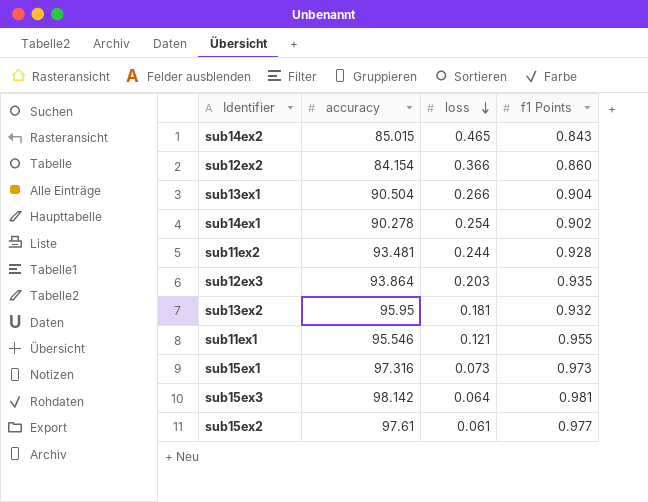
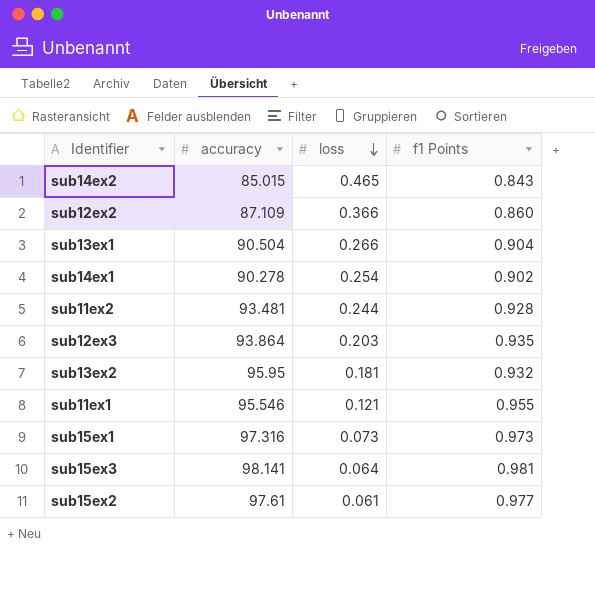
sub12ex2 | accuracy: 84.154 -> 87.109
sub15ex3 | accuracy: 98.142 -> 98.141

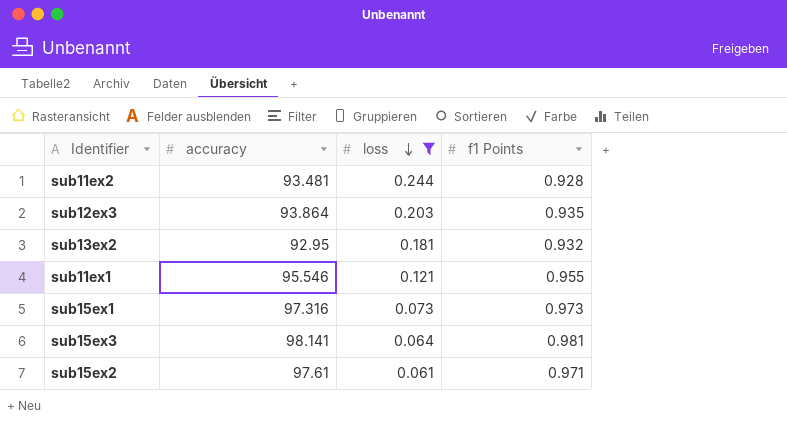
filter: none -> loss <= 0.244
sub13ex2 | accuracy: 95.95 -> 92.95
sub15ex2 | f1 Points: 0.977 -> 0.971

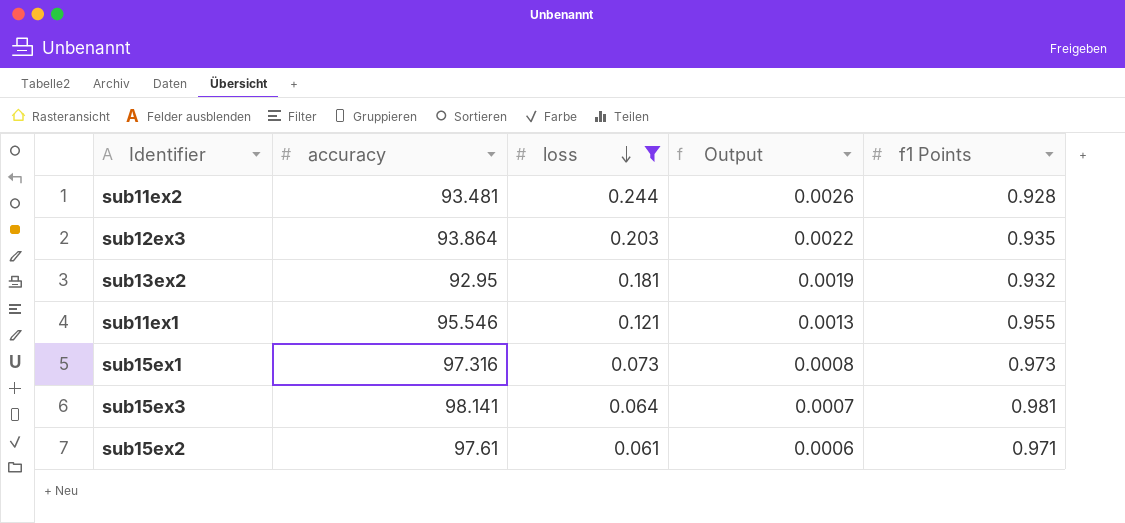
column Output | formula: none -> [loss] / [accuracy]

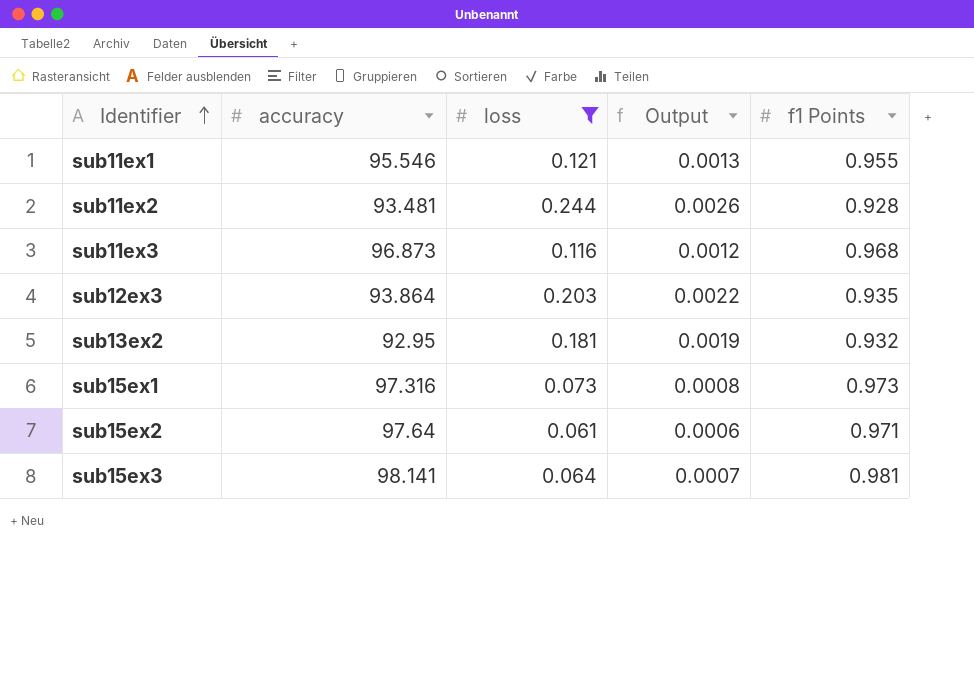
row order: loss descending -> Identifier ascending
row sub11ex3: none -> 96.873 | 0.116 | 0.0012 | 0.968
sub15ex2 | accuracy: 97.61 -> 97.64

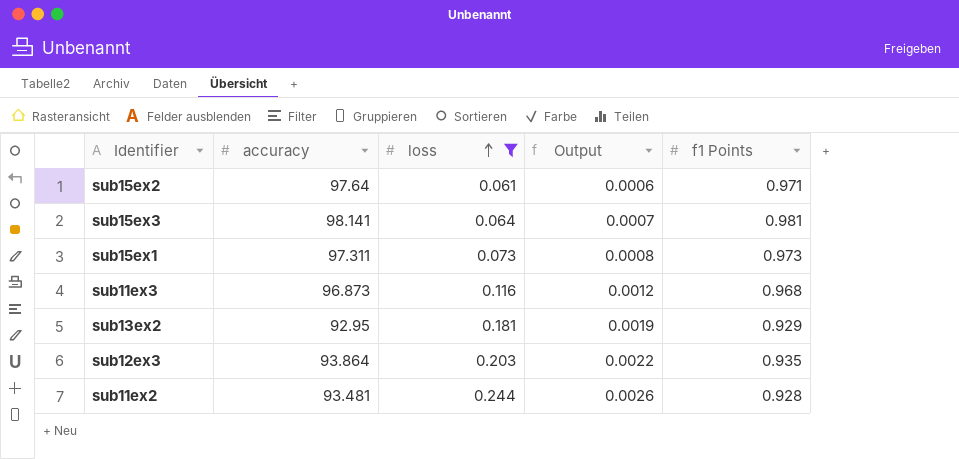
row order: Identifier ascending -> loss ascending
row sub11ex1: 95.546 | 0.121 | 0.0013 | 0.955 -> none
sub15ex1 | accuracy: 97.316 -> 97.311
sub13ex2 | f1 Points: 0.932 -> 0.929

